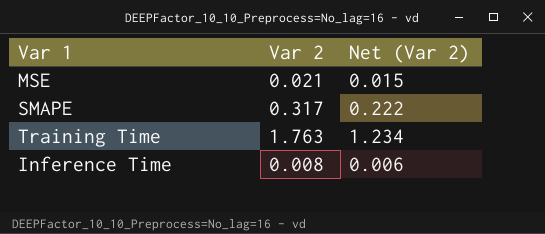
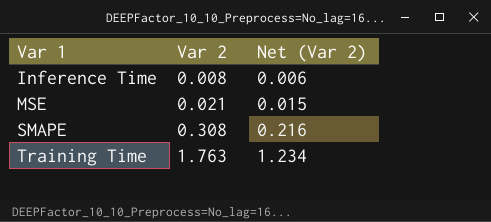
row order: none -> Var 1 ascending
SMAPE | Var 2: 0.317 -> 0.308
SMAPE | Net (Var 2): 0.222 -> 0.216

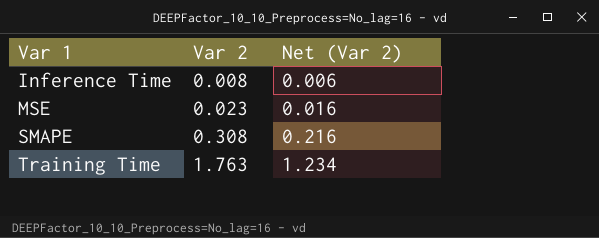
MSE | Var 2: 0.021 -> 0.023
MSE | Net (Var 2): 0.015 -> 0.016

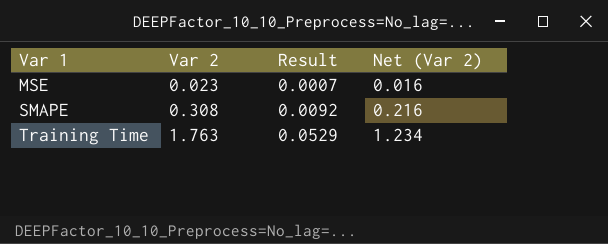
column Result | formula: none -> [Var 2] * 0.03
row Inference Time: 0.008 | 0.006 -> none

